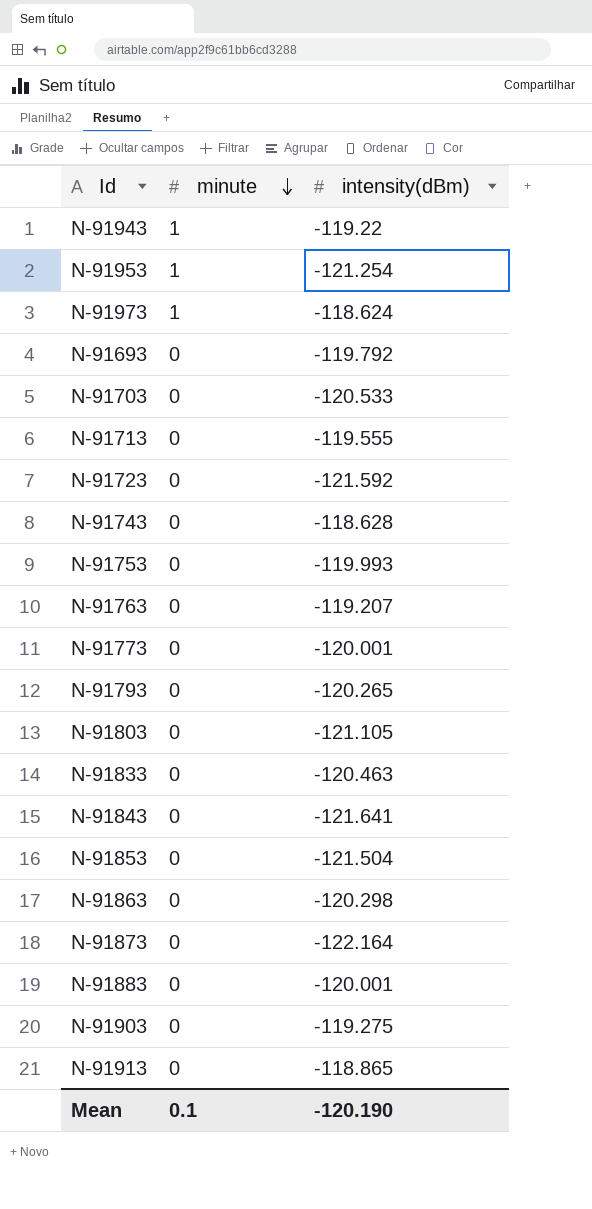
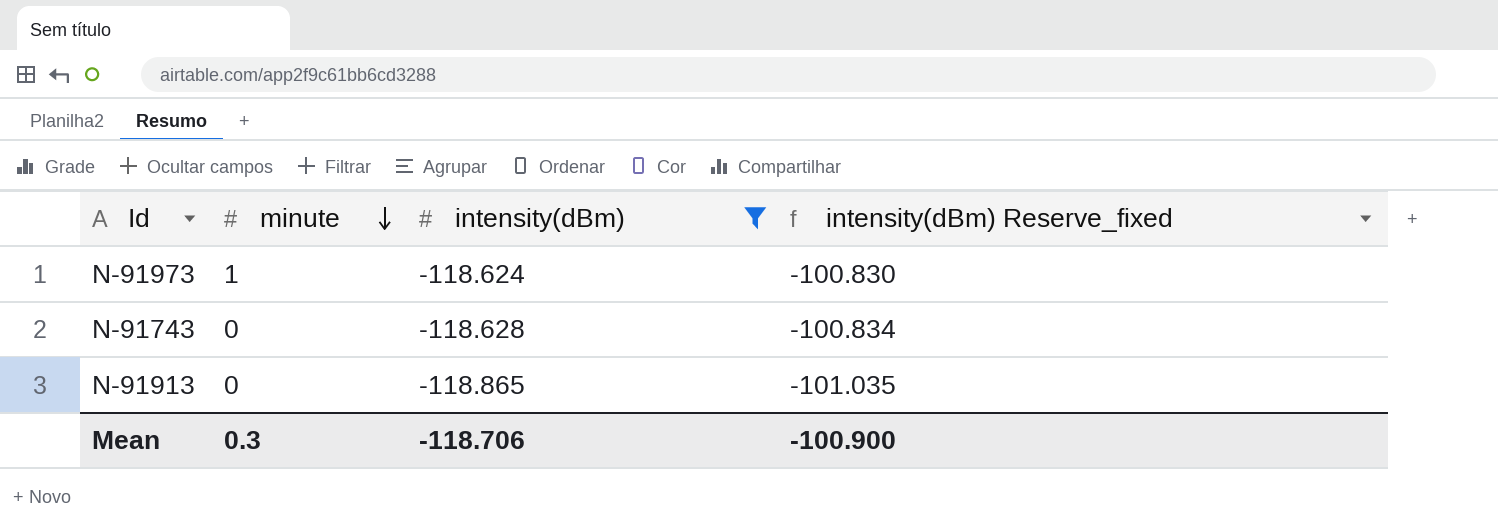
filter: none -> intensity(dBm) >= -118.865
column intensity(dBm) Reserve_fixed | formula: none -> [intensity(dBm)] * 0.85
Mean | minute: 0.1 -> 0.3
Mean | intensity(dBm): -120.190 -> -118.706

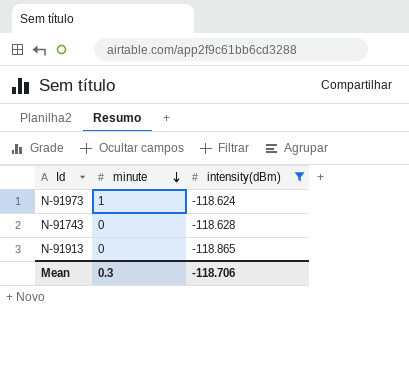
column intensity(dBm) Reserve_fixed | formula: [intensity(dBm)] * 0.85 -> none

